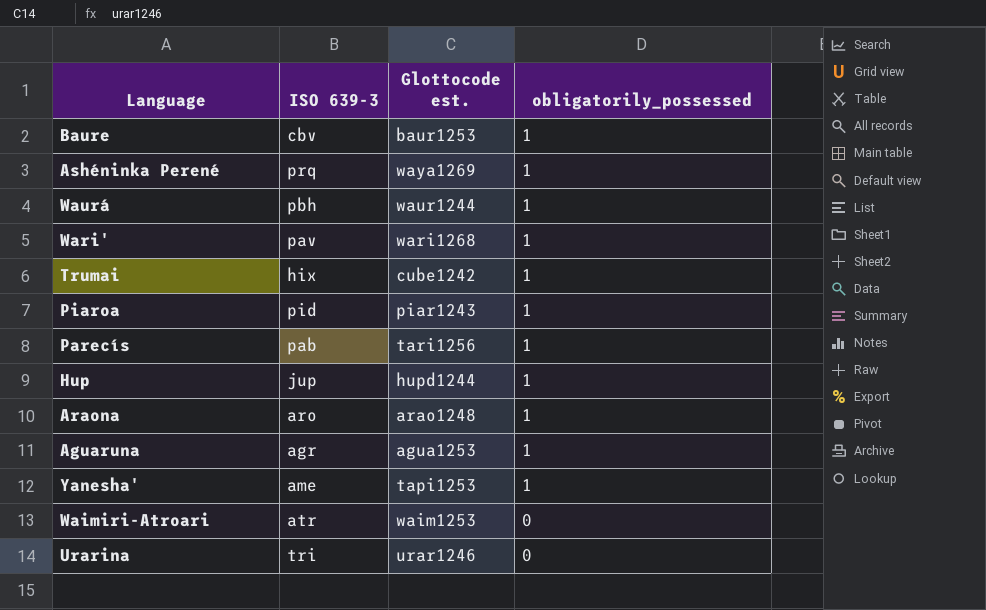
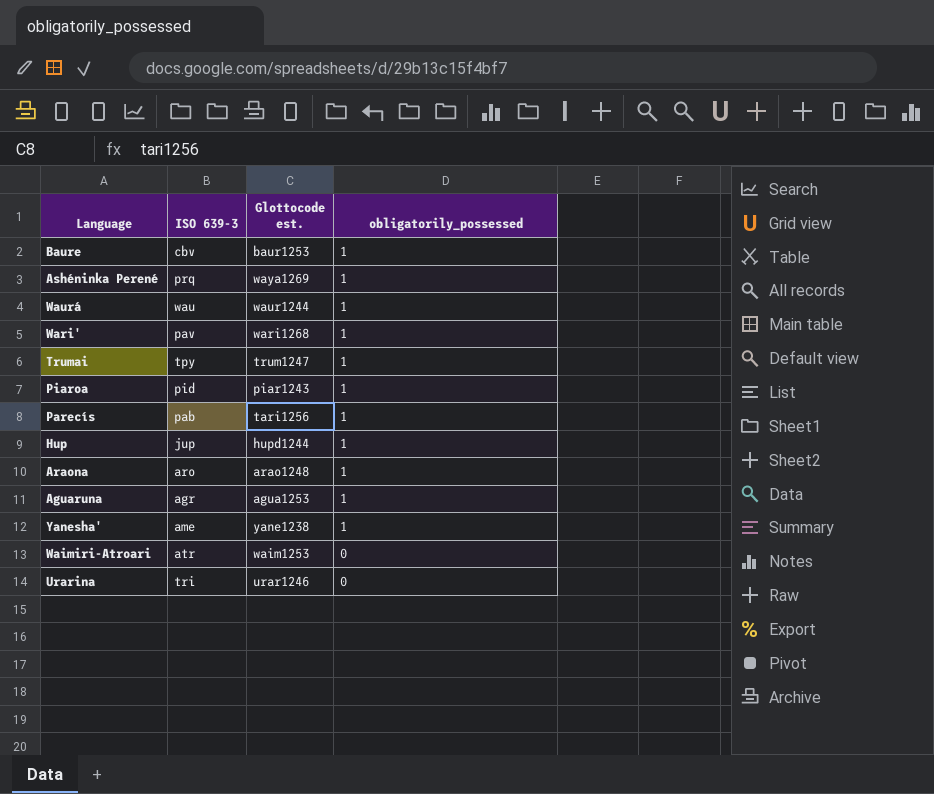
Waurá | ISO 639-3: pbh -> wau
Trumai | ISO 639-3: hix -> tpy
Trumai | Glottocode est.: cube1242 -> trum1247
Yanesha' | Glottocode est.: tapi1253 -> yane1238

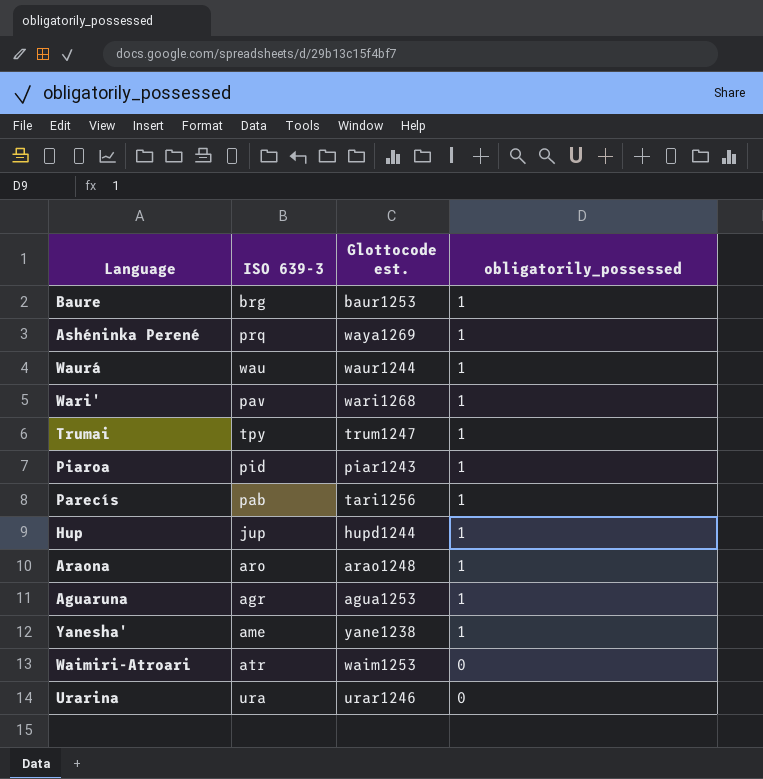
Baure | ISO 639-3: cbv -> brg
Urarina | ISO 639-3: tri -> ura

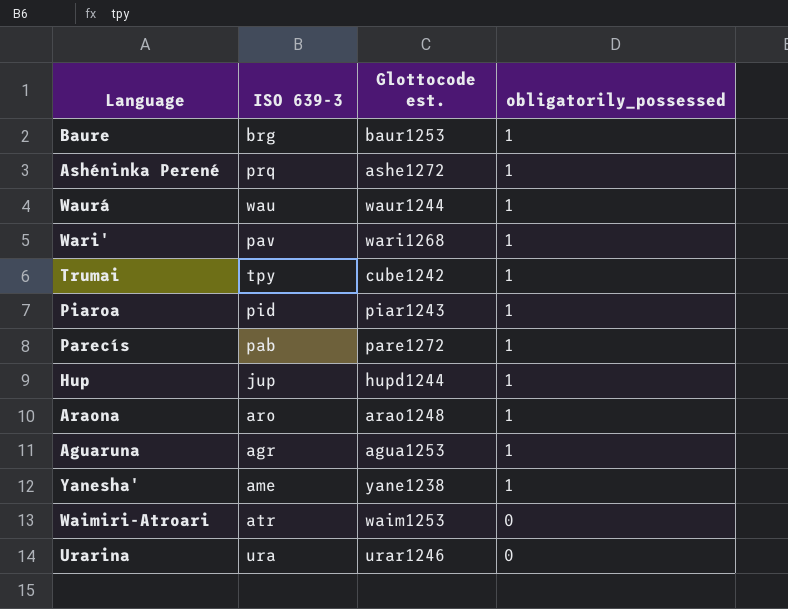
Ashéninka Perené | Glottocode est.: waya1269 -> ashe1272
Trumai | Glottocode est.: trum1247 -> cube1242
Parecís | Glottocode est.: tari1256 -> pare1272

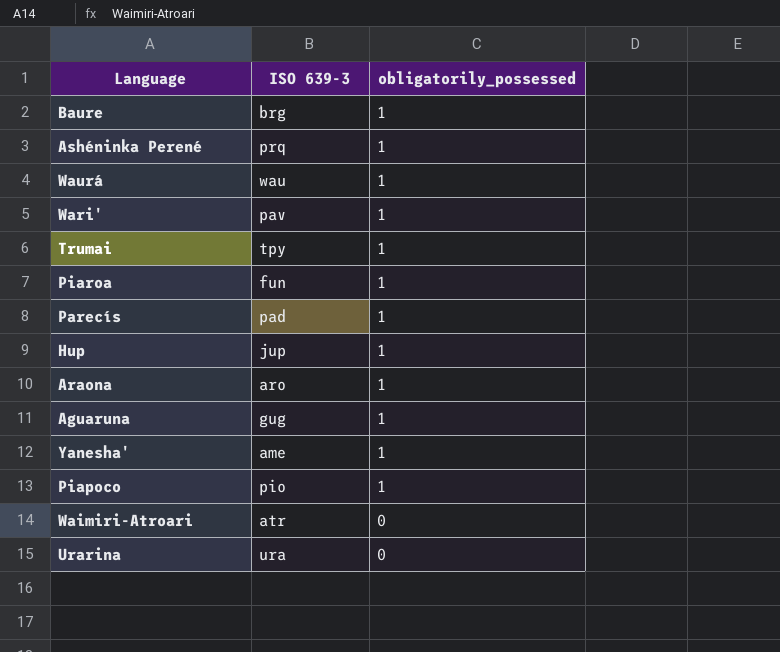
column Glottocode est. | position: 3 -> none
Piaroa | ISO 639-3: pid -> fun
Parecís | ISO 639-3: pab -> pad
Aguaruna | ISO 639-3: agr -> gug
row Piapoco: none -> pio | 1

